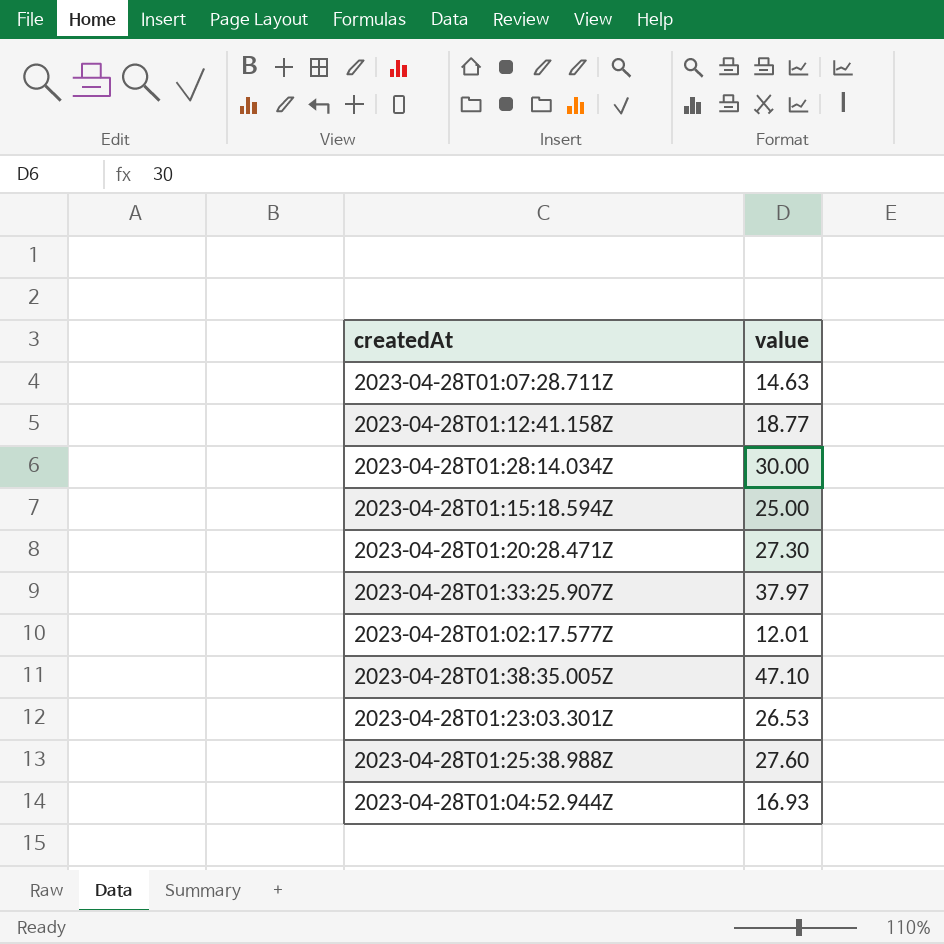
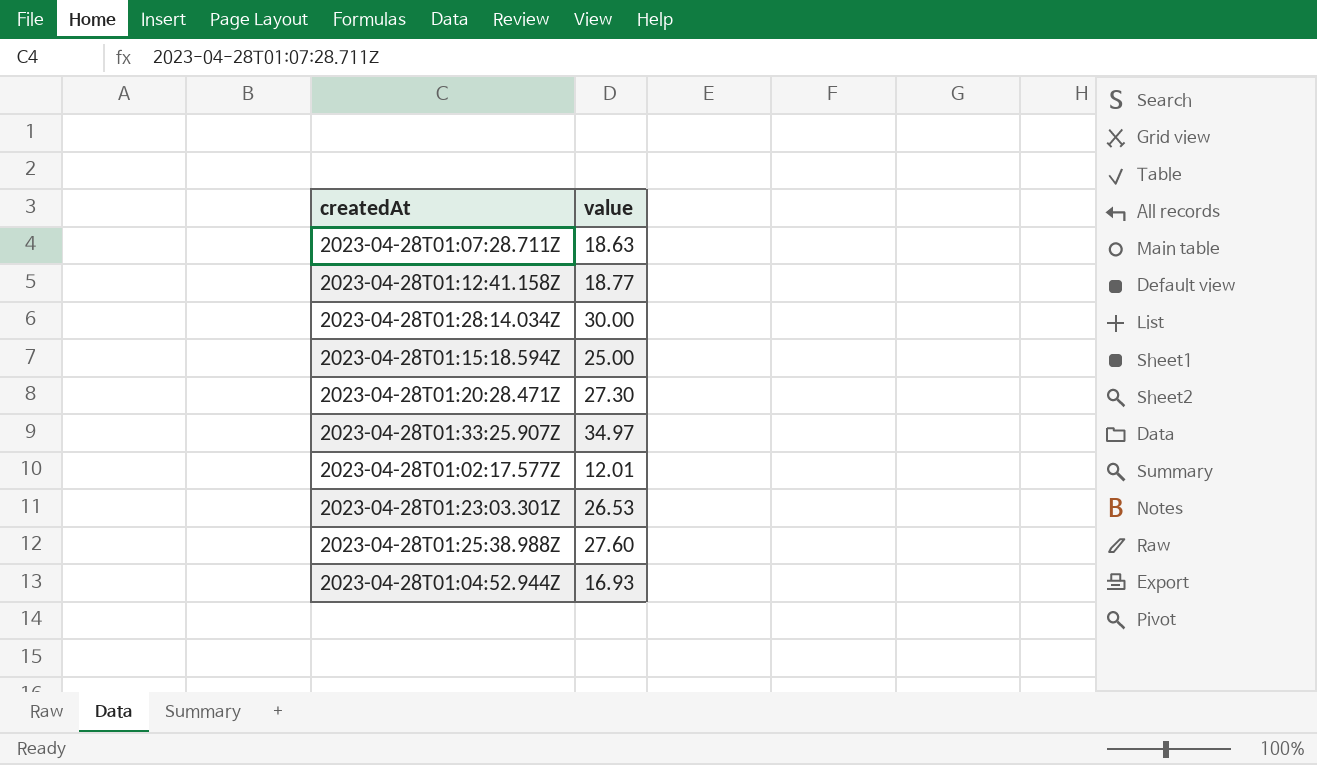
row 2023-04-28T01:38:35.005Z: 47.10 -> none
2023-04-28T01:07:28.711Z | value: 14.63 -> 18.63
2023-04-28T01:33:25.907Z | value: 37.97 -> 34.97

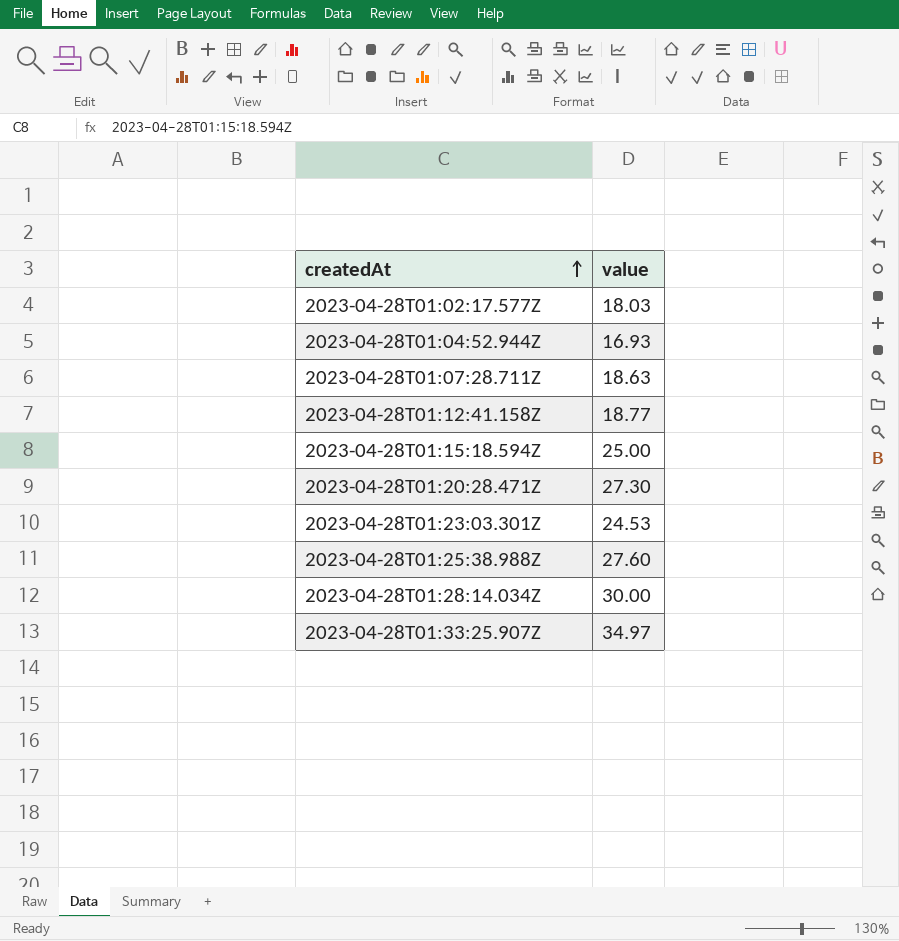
row order: none -> createdAt ascending
2023-04-28T01:02:17.577Z | value: 12.01 -> 18.03
2023-04-28T01:23:03.301Z | value: 26.53 -> 24.53

